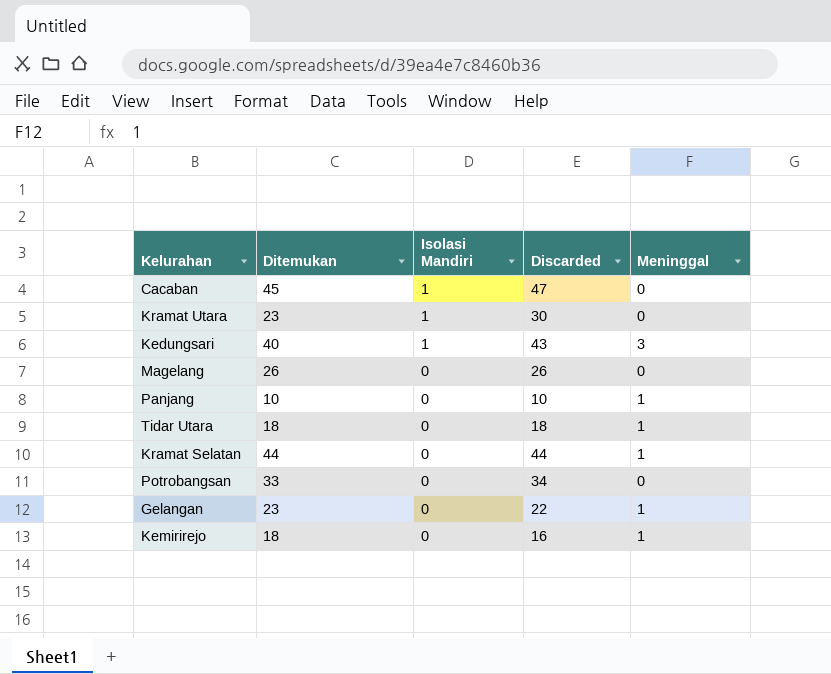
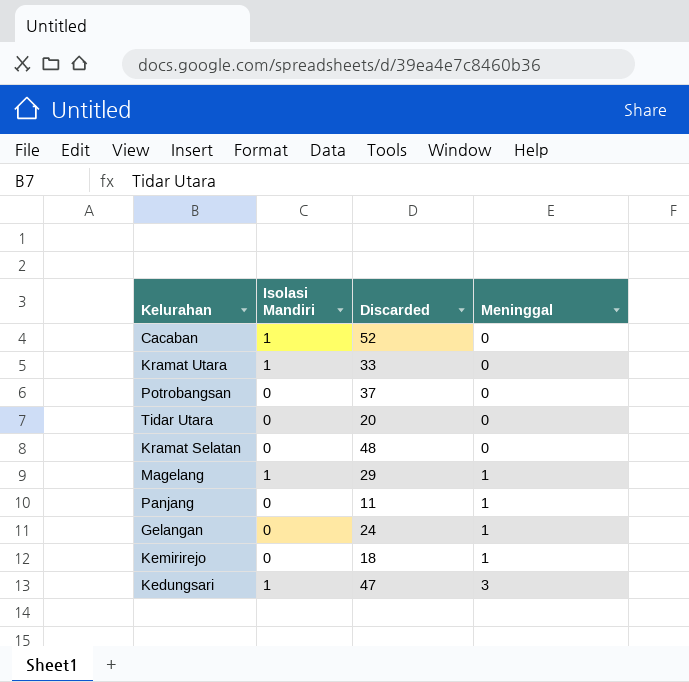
row order: Isolasi Mandiri descending -> Meninggal ascending
column Ditemukan | position: 2 -> none
Cacaban | Discarded: 47 -> 52
Kramat Utara | Discarded: 30 -> 33
Potrobangsan | Discarded: 34 -> 37
Tidar Utara | Discarded: 18 -> 20
Tidar Utara | Meninggal: 1 -> 0
Kramat Selatan | Discarded: 44 -> 48
Kramat Selatan | Meninggal: 1 -> 0
Magelang | Isolasi Mandiri: 0 -> 1
Magelang | Discarded: 26 -> 29
Magelang | Meninggal: 0 -> 1
Panjang | Discarded: 10 -> 11
Gelangan | Discarded: 22 -> 24
Kemirirejo | Discarded: 16 -> 18
Kedungsari | Discarded: 43 -> 47

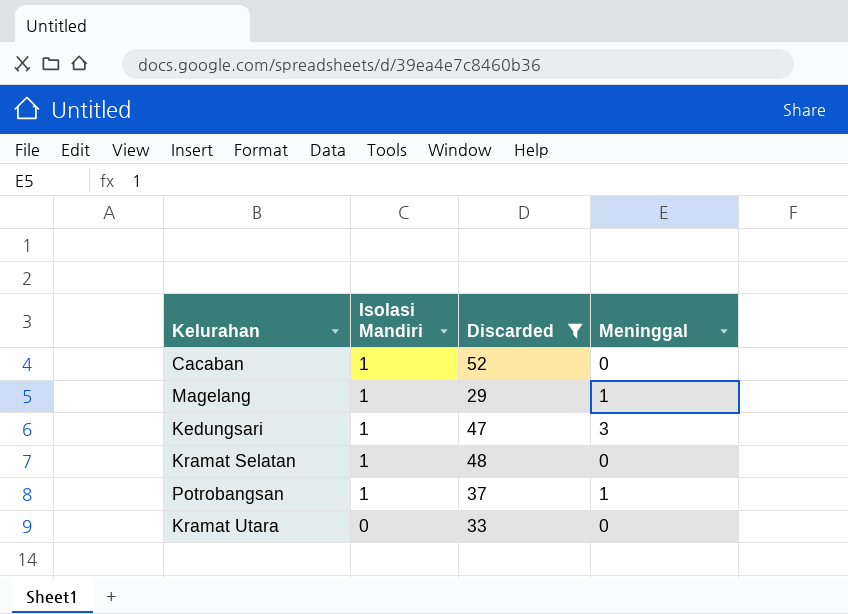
filter: none -> Discarded >= 29
row order: Meninggal ascending -> Isolasi Mandiri descending
Kramat Selatan | Isolasi Mandiri: 0 -> 1
Potrobangsan | Isolasi Mandiri: 0 -> 1
Potrobangsan | Meninggal: 0 -> 1
Kramat Utara | Isolasi Mandiri: 1 -> 0

